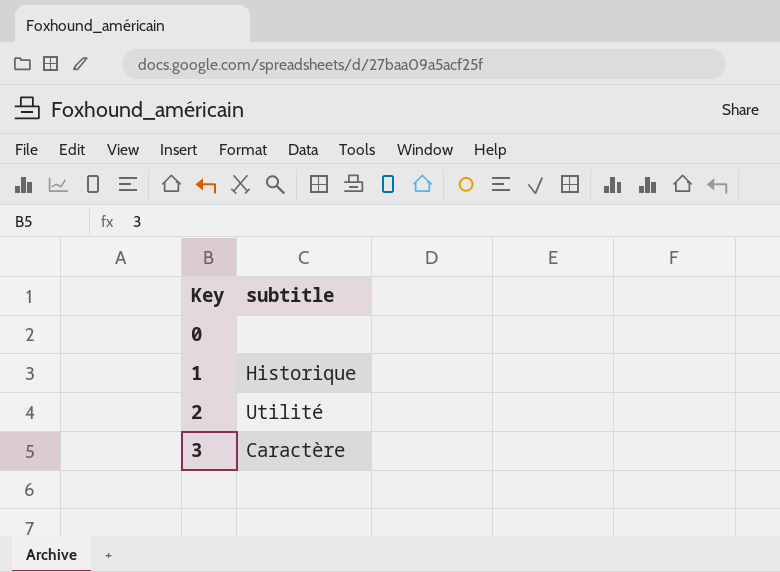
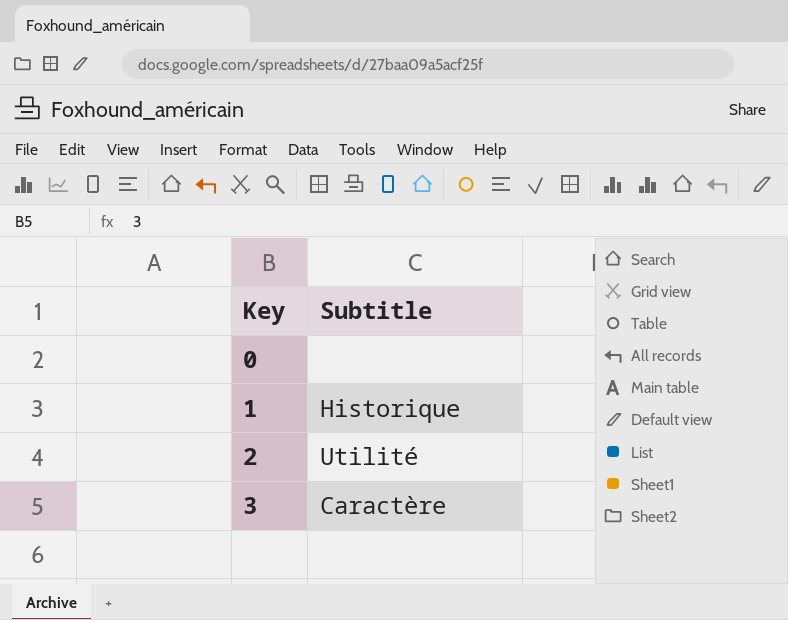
column name: subtitle -> Subtitle

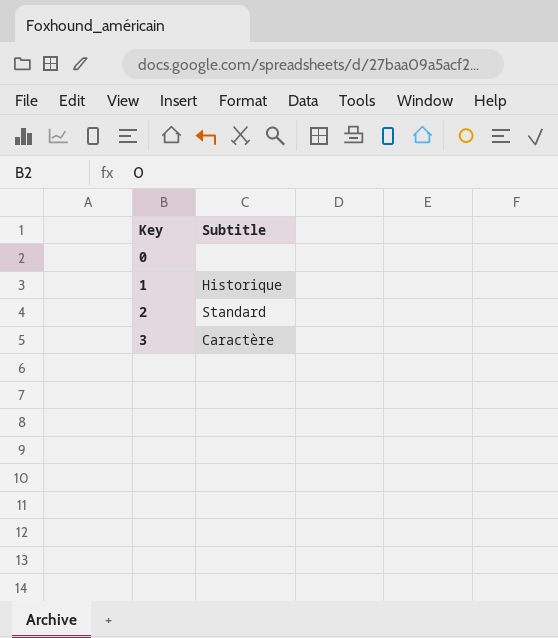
2 | Subtitle: Utilité -> Standard

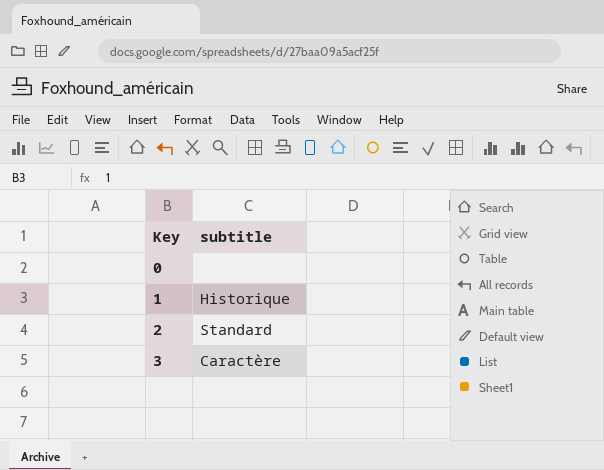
column name: Subtitle -> subtitle

